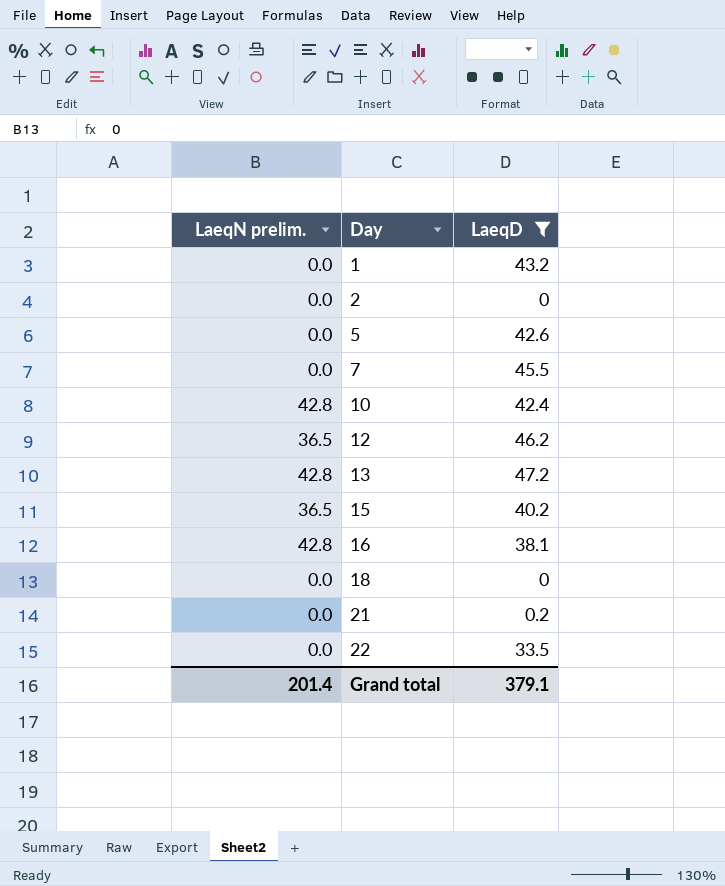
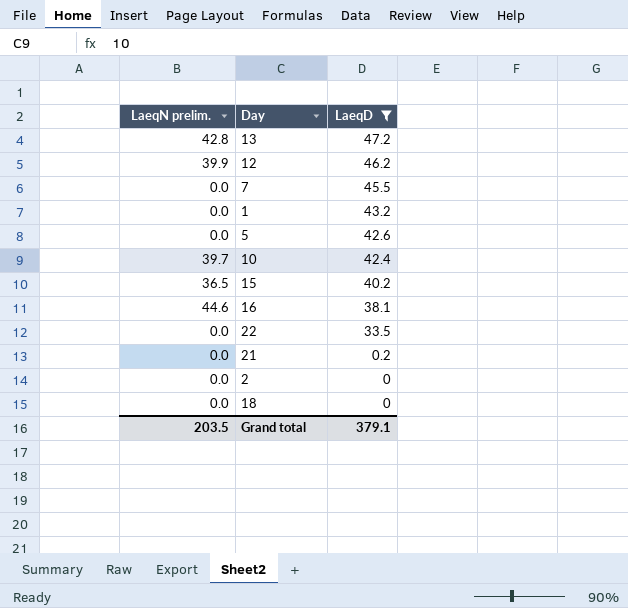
row order: Day ascending -> LaeqD descending
12 | LaeqN prelim.: 36.5 -> 39.9
10 | LaeqN prelim.: 42.8 -> 39.7
16 | LaeqN prelim.: 42.8 -> 44.6
Grand total | LaeqN prelim.: 201.4 -> 203.5

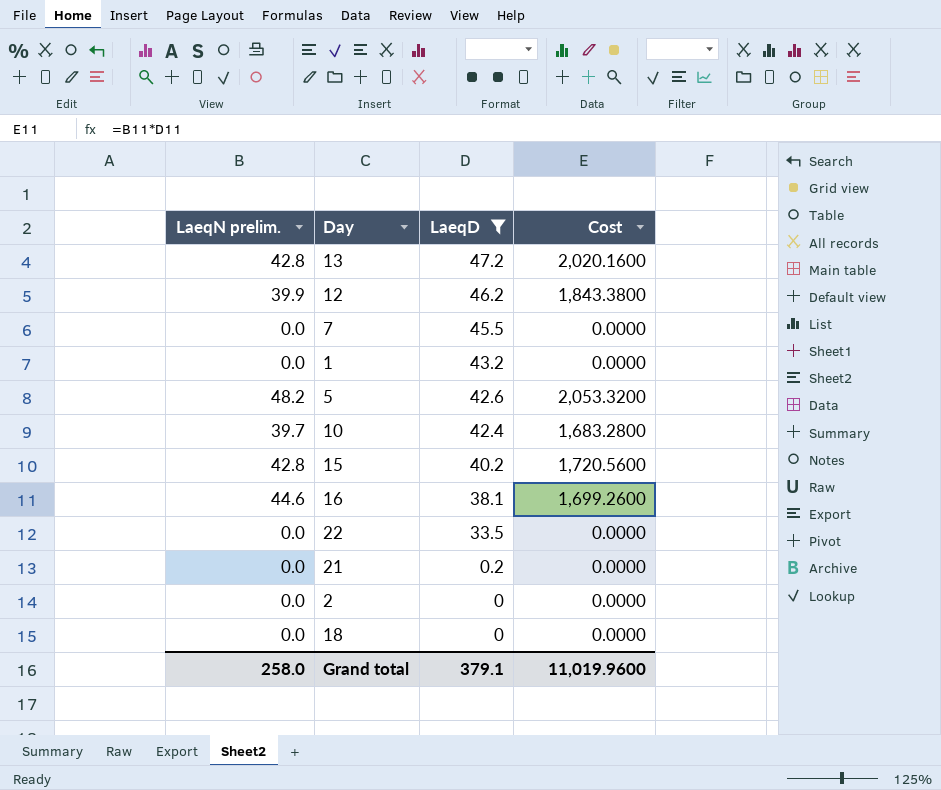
column Cost | formula: none -> [LaeqN prelim.] * [LaeqD]
5 | LaeqN prelim.: 0.0 -> 48.2
15 | LaeqN prelim.: 36.5 -> 42.8
Grand total | LaeqN prelim.: 203.5 -> 258.0

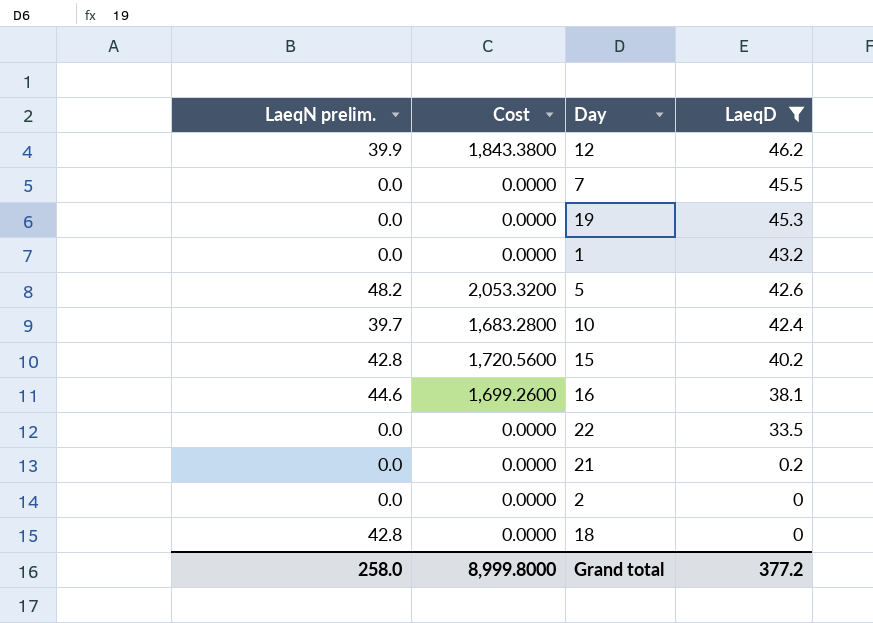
column Cost | position: 4 -> 2
row 13: 42.8 | 47.2 | 2,020.1600 -> none
row 19: none -> 0.0 | 0.0000 | 45.3
18 | LaeqN prelim.: 0.0 -> 42.8
Grand total | Cost: 11,019.9600 -> 8,999.8000
Grand total | LaeqD: 379.1 -> 377.2

